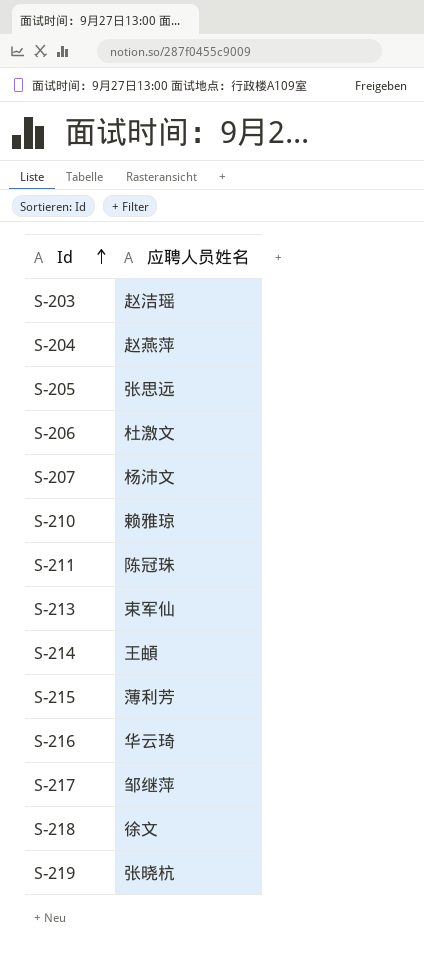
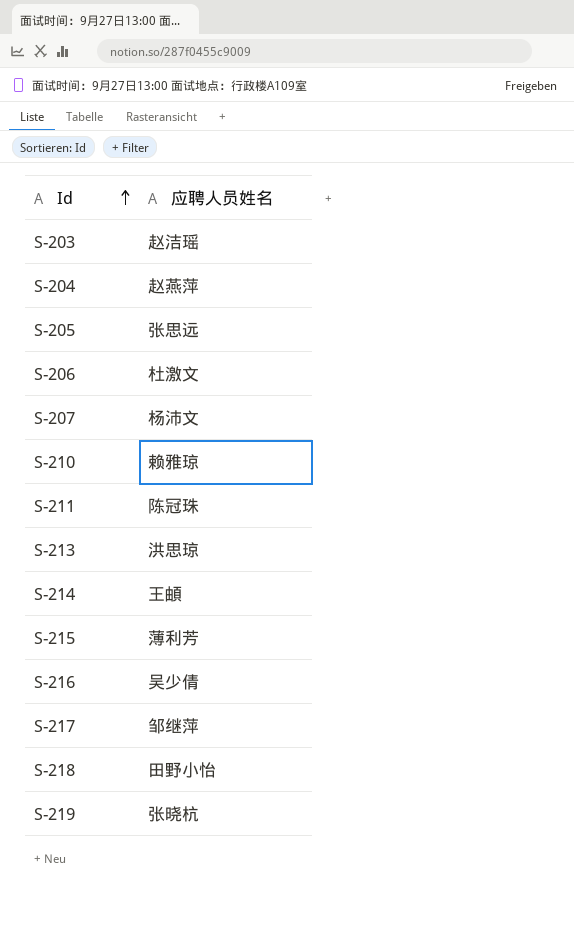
S-213 | 应聘人员姓名: 束军仙 -> 洪思琼
S-216 | 应聘人员姓名: 华云琦 -> 吴少倩
S-218 | 应聘人员姓名: 徐文 -> 田野小怡

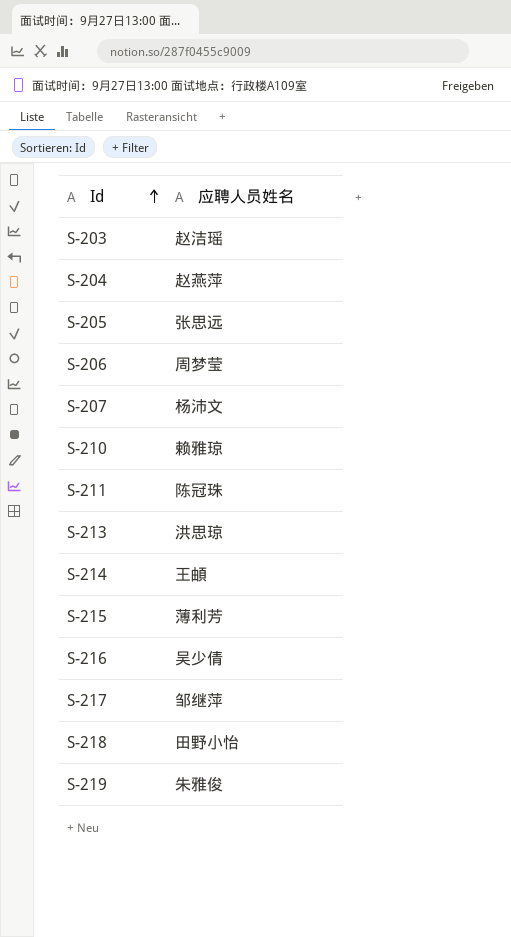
S-206 | 应聘人员姓名: 杜激文 -> 周梦莹
S-219 | 应聘人员姓名: 张晓杭 -> 朱雅俊

